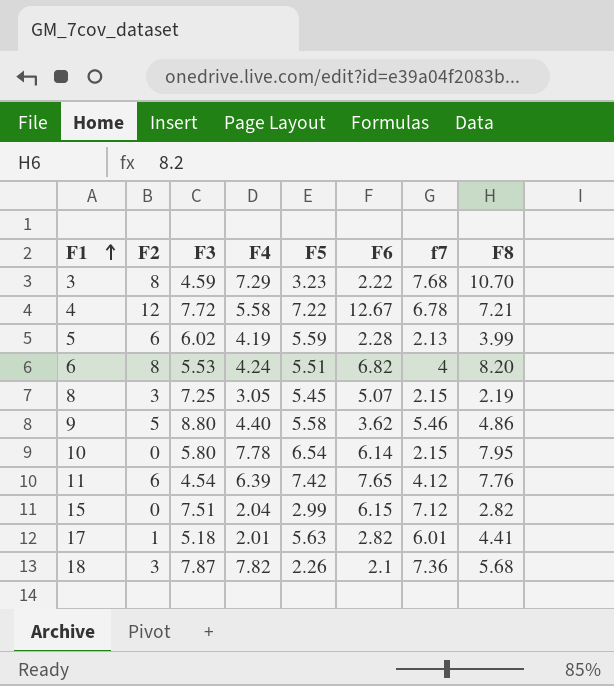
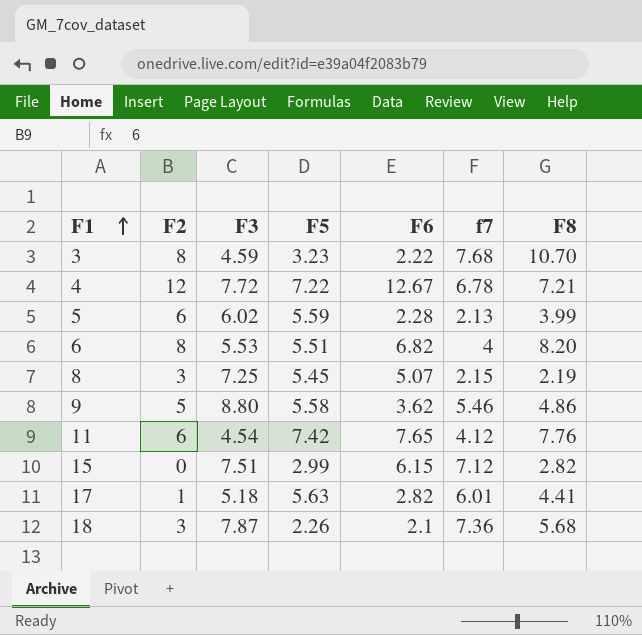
column F4 | position: 4 -> none
row 10: 0 | 5.80 | 7.78 | 6.54 | 6.14 | 2.15 | 7.95 -> none

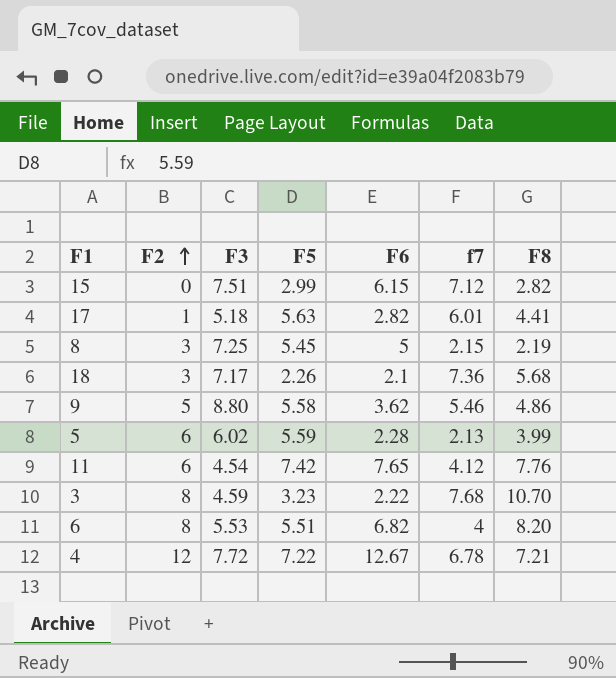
row order: F1 ascending -> F2 ascending
8 | F6: 5.07 -> 5
18 | F3: 7.87 -> 7.17

